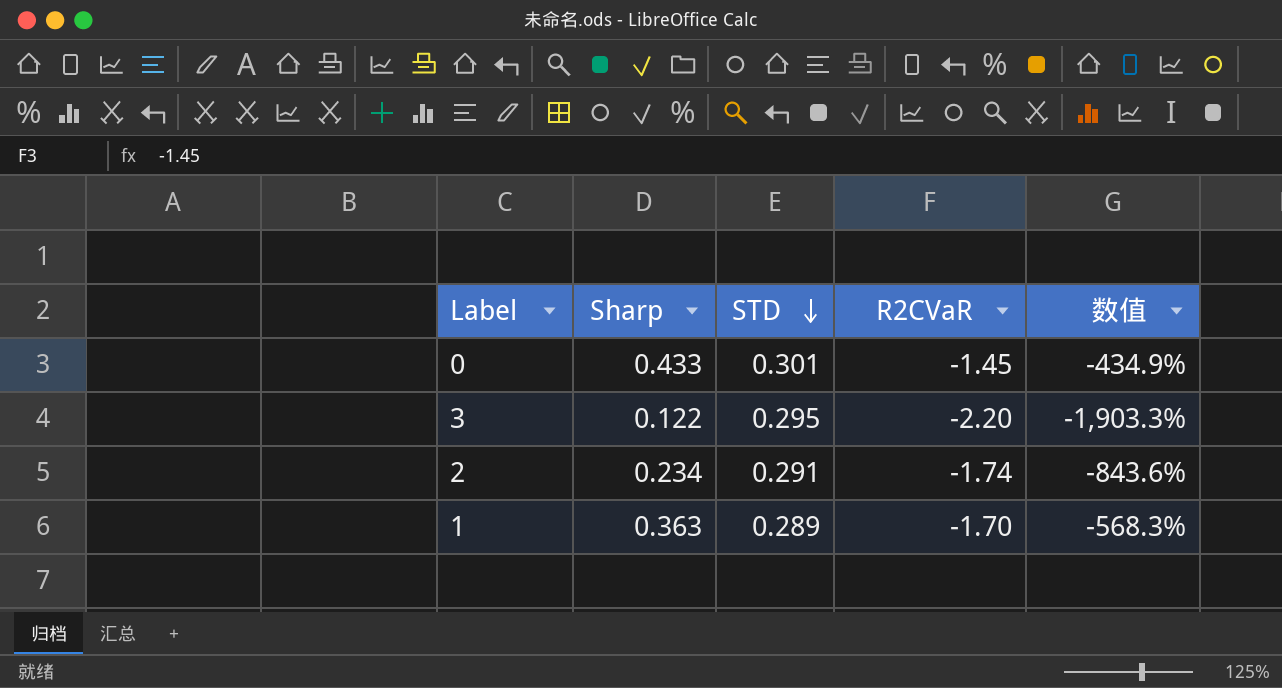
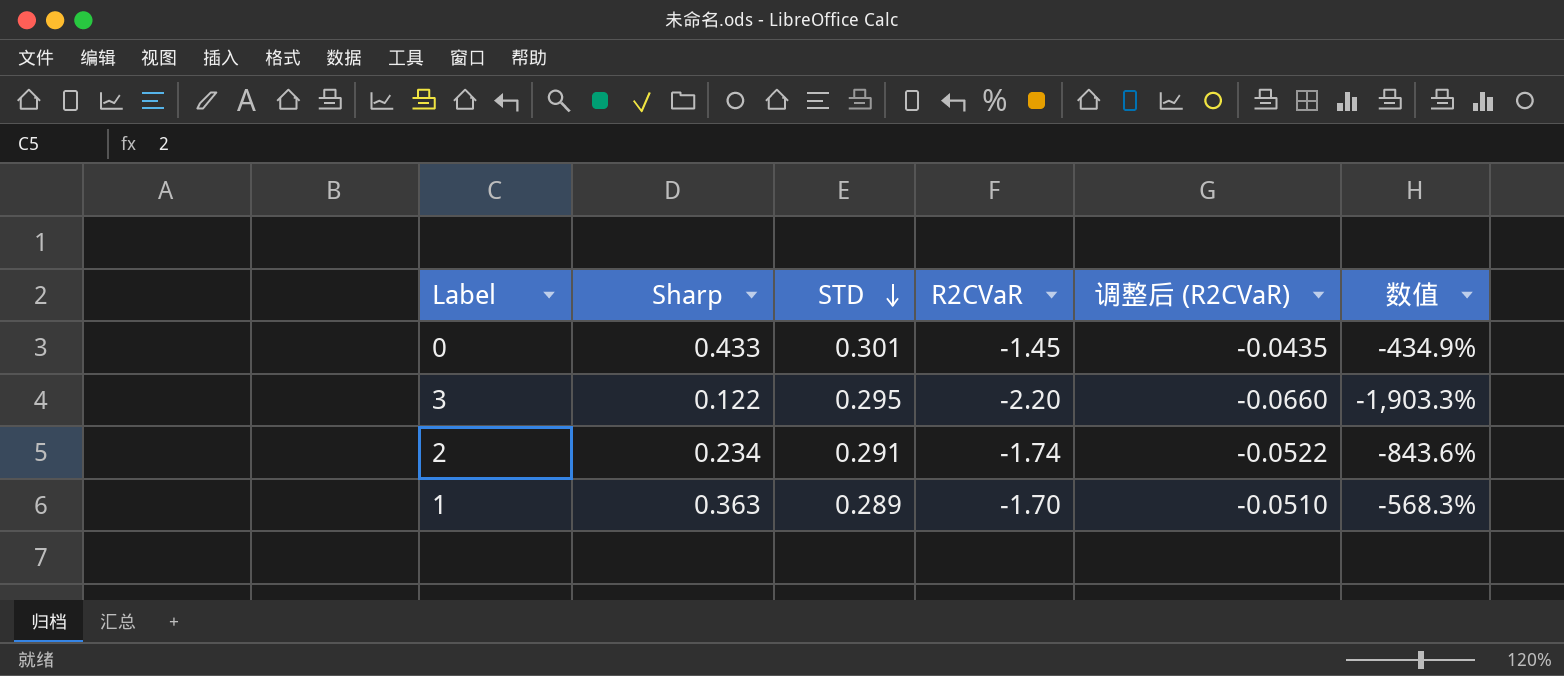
column 调整后 (R2CVaR) | formula: none -> [R2CVaR] * 0.03

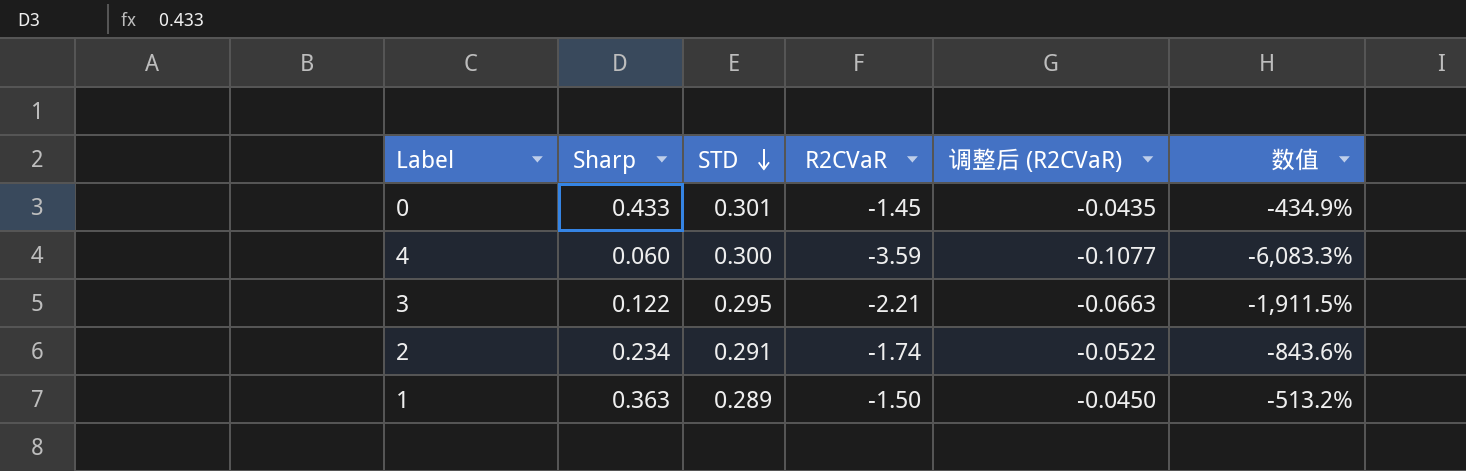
row 4: none -> 0.060 | 0.300 | -3.59 | -0.1077 | -6,083.3%
3 | R2CVaR: -2.20 -> -2.21
3 | 调整后 (R2CVaR): -0.0660 -> -0.0663
3 | 数值: -1,903.3% -> -1,911.5%
1 | R2CVaR: -1.70 -> -1.50
1 | 调整后 (R2CVaR): -0.0510 -> -0.0450
1 | 数值: -568.3% -> -513.2%

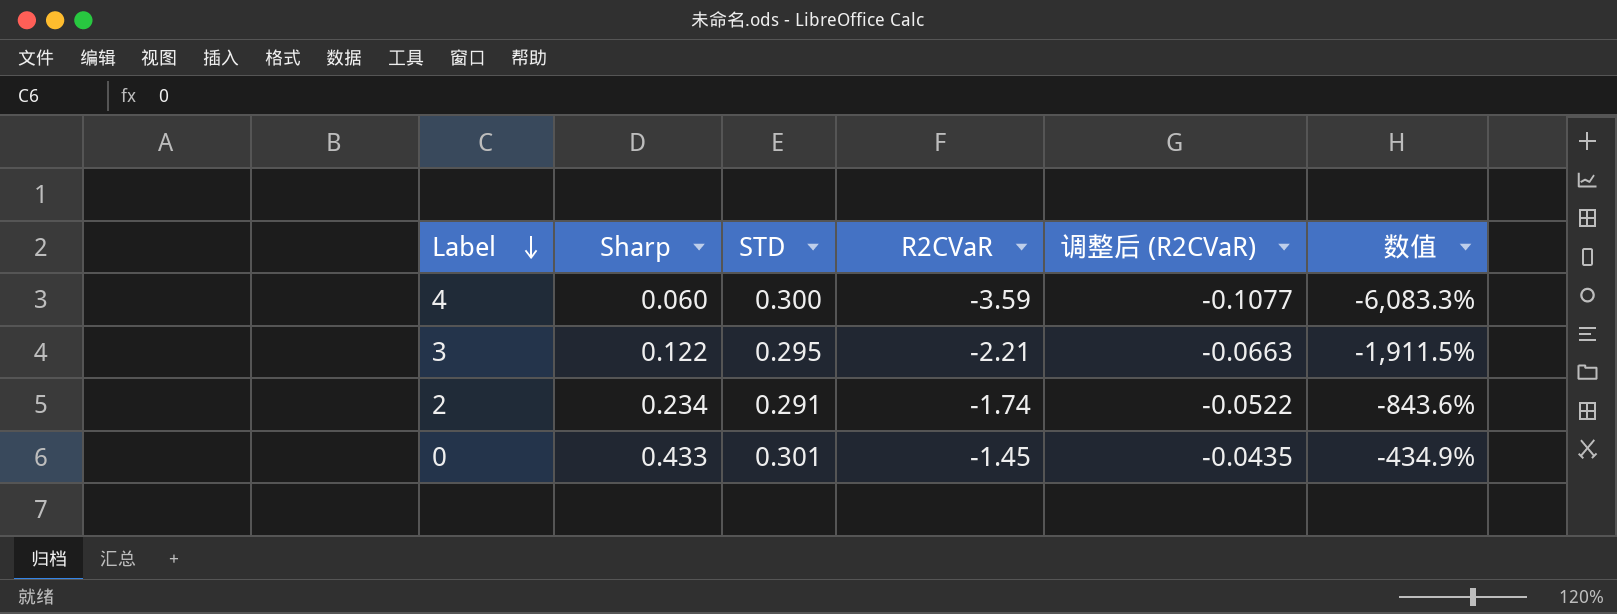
row order: STD descending -> Label descending
row 1: 0.363 | 0.289 | -1.50 | -0.0450 | -513.2% -> none

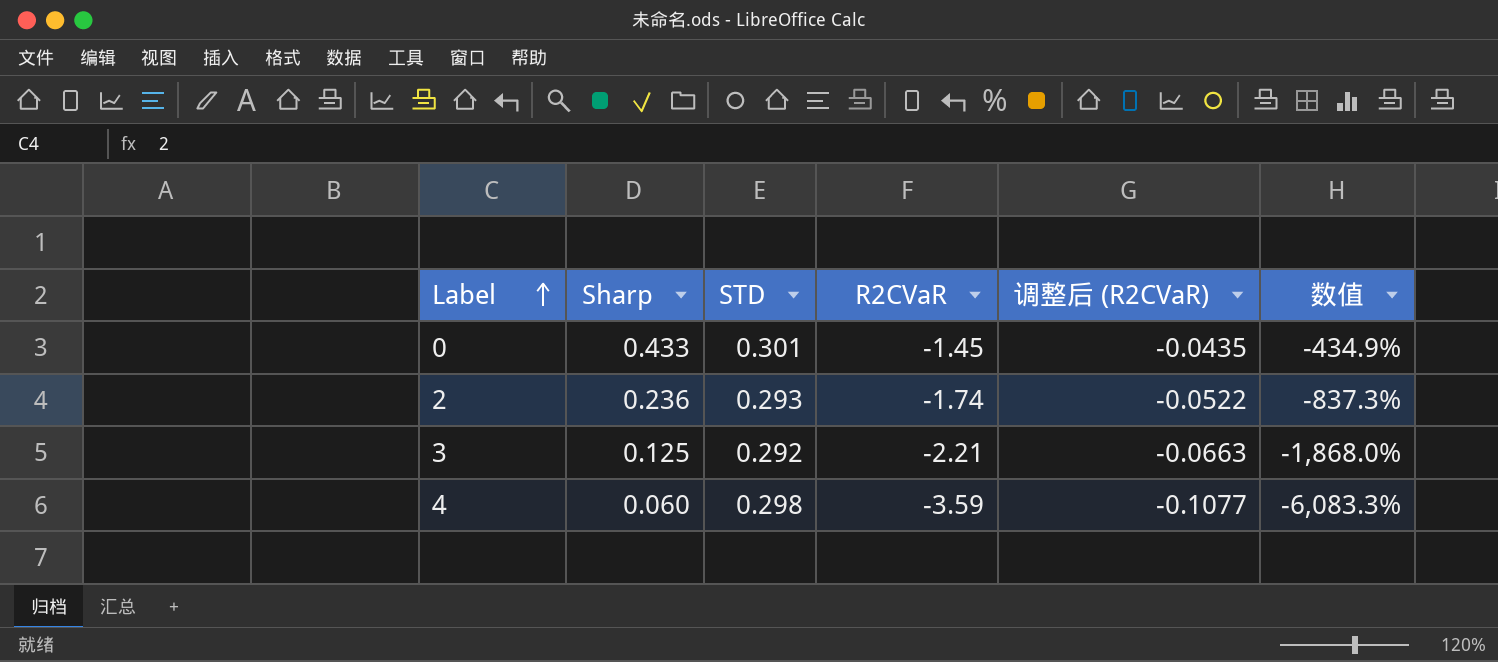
row order: Label descending -> Label ascending
2 | Sharp: 0.234 -> 0.236
2 | STD: 0.291 -> 0.293
2 | 数值: -843.6% -> -837.3%
3 | Sharp: 0.122 -> 0.125
3 | STD: 0.295 -> 0.292
3 | 数值: -1,911.5% -> -1,868.0%
4 | STD: 0.300 -> 0.298

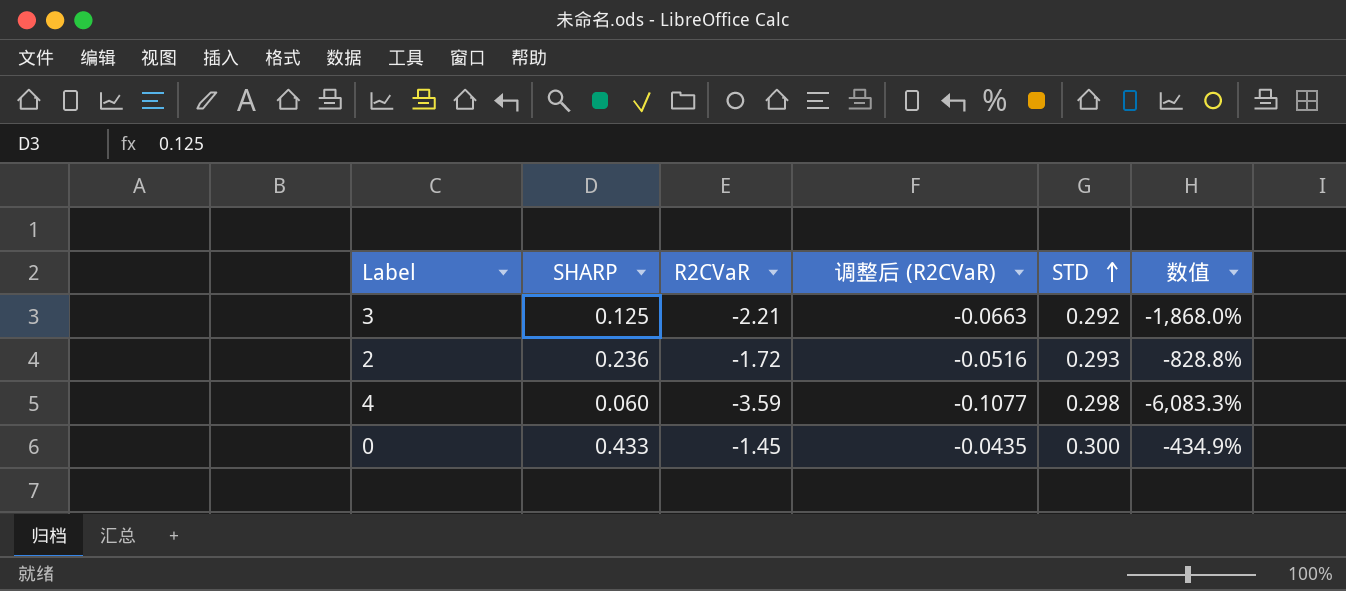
row order: Label ascending -> STD ascending
column name: Sharp -> SHARP
column STD | position: 3 -> 5
2 | R2CVaR: -1.74 -> -1.72
2 | 调整后 (R2CVaR): -0.0522 -> -0.0516
2 | 数值: -837.3% -> -828.8%
0 | STD: 0.301 -> 0.300

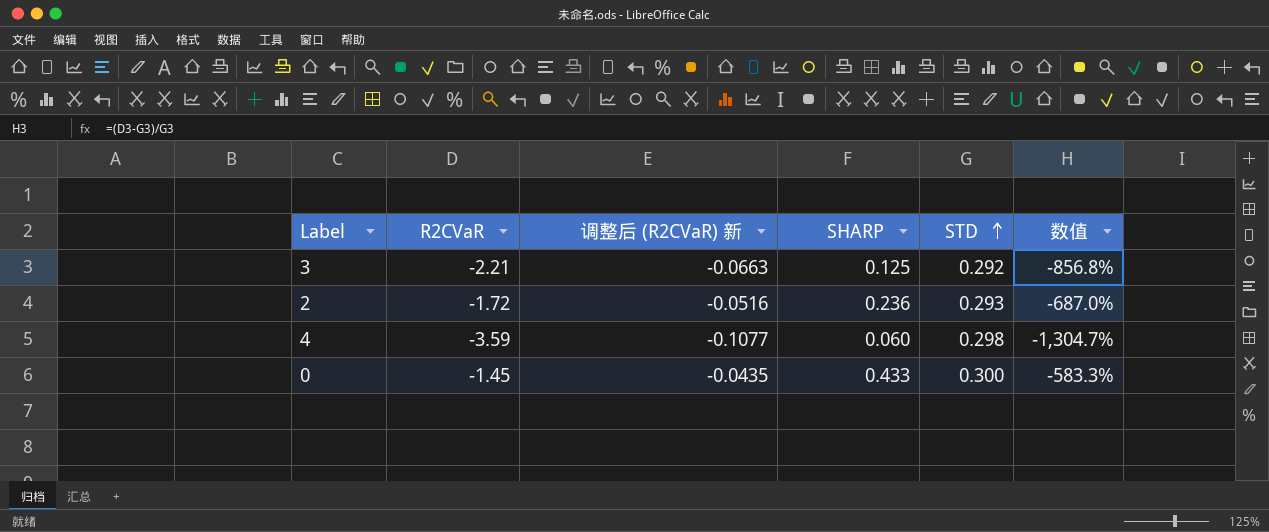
column name: 调整后 (R2CVaR) -> 调整后 (R2CVaR) 新
column SHARP | position: 2 -> 4
column 数值 | formula: ([R2CVaR] - [SHARP]) / [SHARP] -> ([R2CVaR] - [STD]) / [STD]

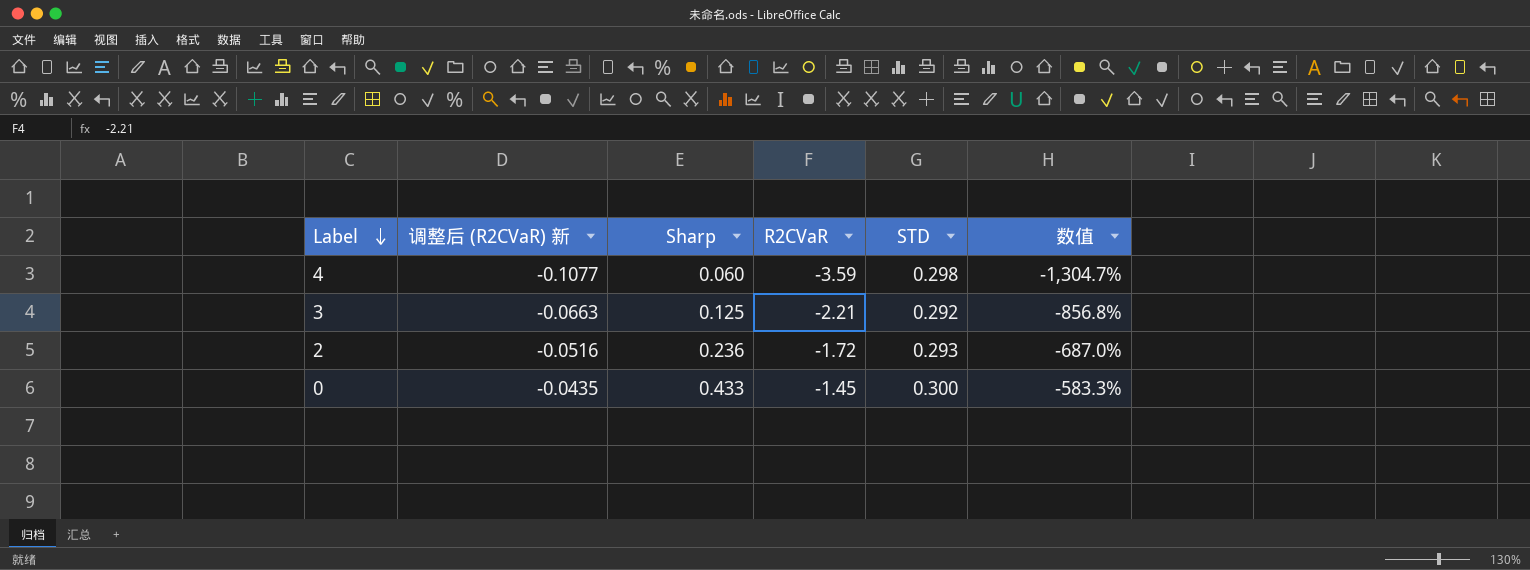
row order: STD ascending -> Label descending
column name: SHARP -> Sharp
column R2CVaR | position: 2 -> 4

